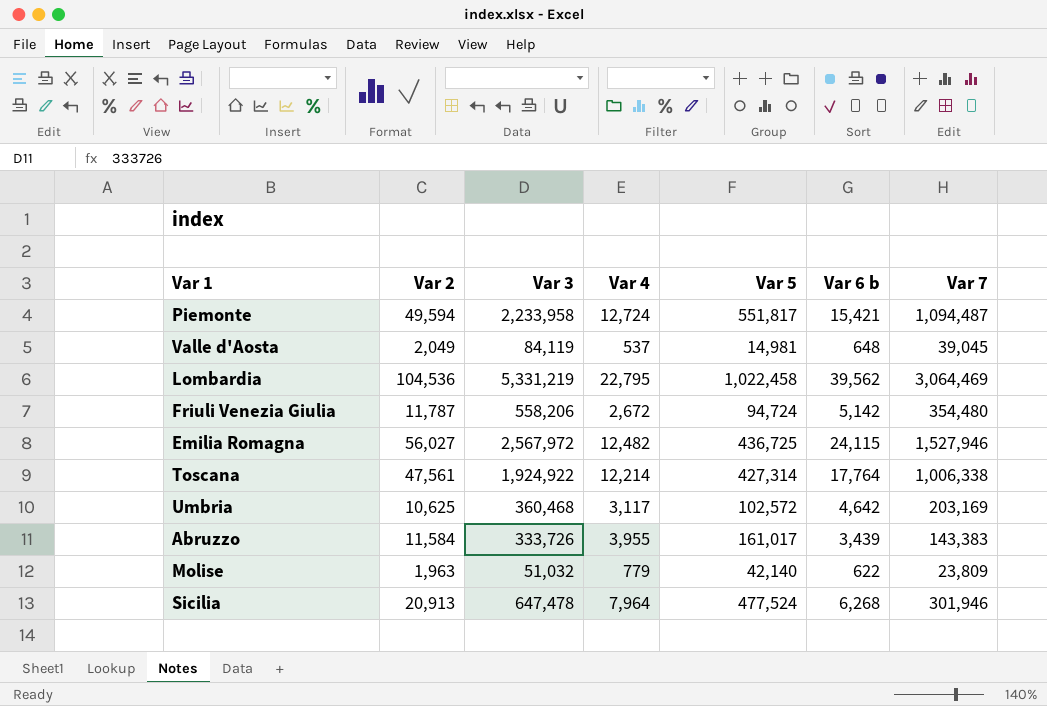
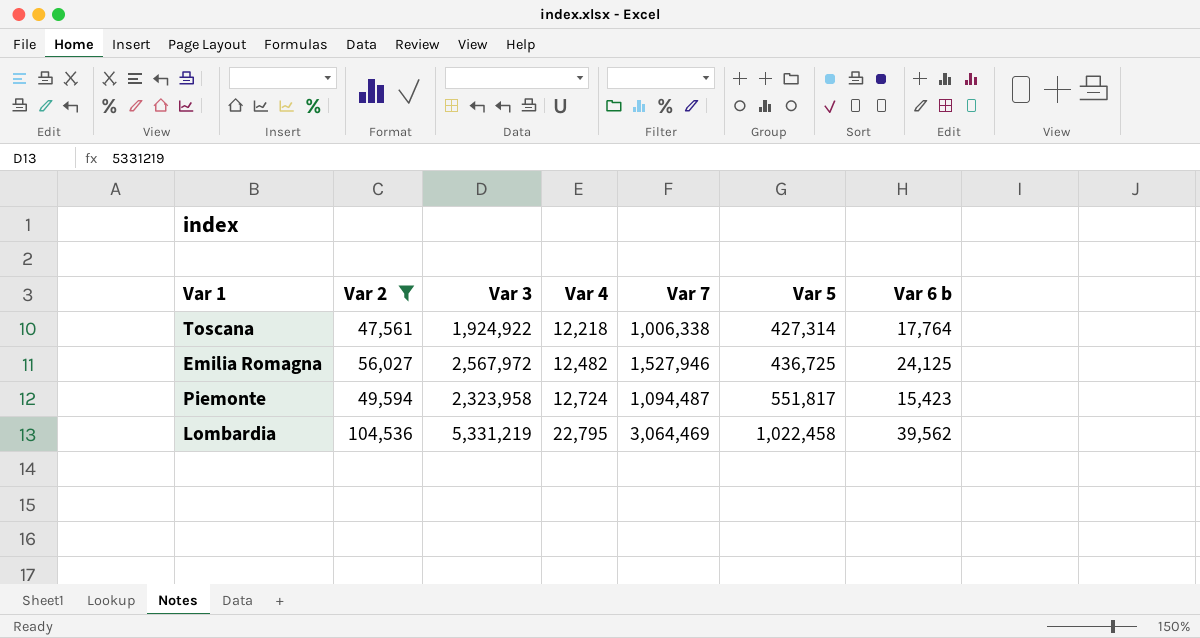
filter: none -> Var 2 >= 47,561
row order: none -> Var 4 ascending
column Var 7 | position: 7 -> 5
Toscana | Var 4: 12,214 -> 12,218
Emilia Romagna | Var 6 b: 24,115 -> 24,125
Piemonte | Var 3: 2,233,958 -> 2,323,958
Piemonte | Var 6 b: 15,421 -> 15,423

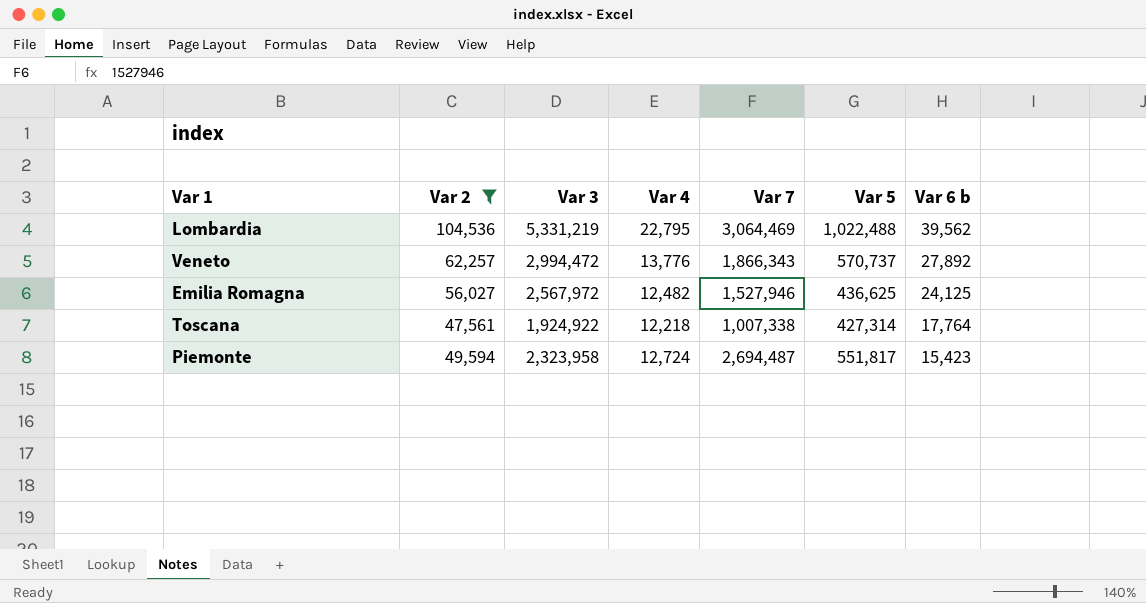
row order: Var 4 ascending -> Var 6 b descending
Lombardia | Var 5: 1,022,458 -> 1,022,488
row Veneto: none -> 62,257 | 2,994,472 | 13,776 | 1,866,343 | 570,737 | 27,892
Emilia Romagna | Var 5: 436,725 -> 436,625
Toscana | Var 7: 1,006,338 -> 1,007,338
Piemonte | Var 7: 1,094,487 -> 2,694,487

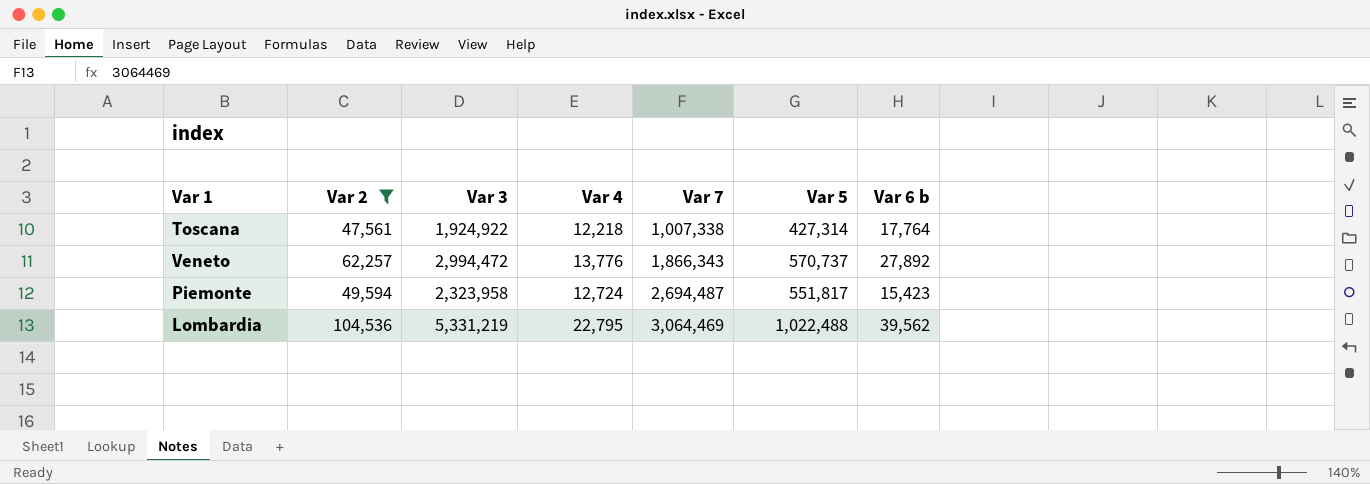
row order: Var 6 b descending -> Var 7 ascending
row Emilia Romagna: 56,027 | 2,567,972 | 12,482 | 1,527,946 | 436,625 | 24,125 -> none

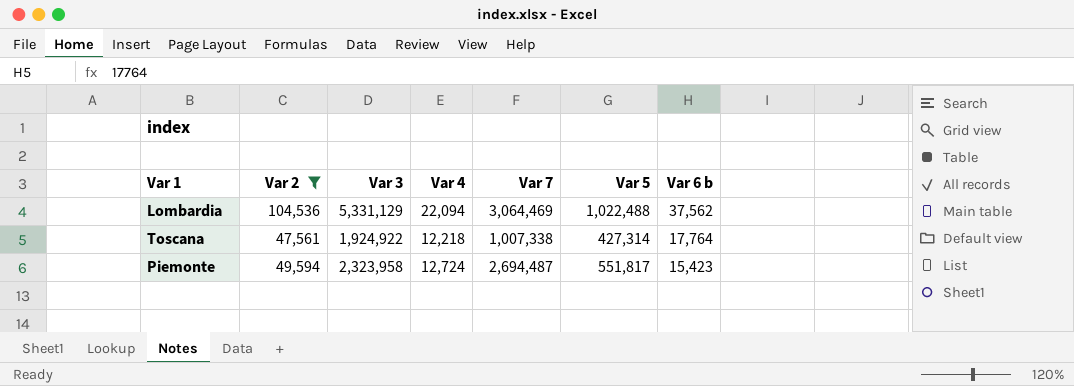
row order: Var 7 ascending -> Var 6 b descending
row Veneto: 62,257 | 2,994,472 | 13,776 | 1,866,343 | 570,737 | 27,892 -> none
Lombardia | Var 3: 5,331,219 -> 5,331,129
Lombardia | Var 4: 22,795 -> 22,094
Lombardia | Var 6 b: 39,562 -> 37,562

